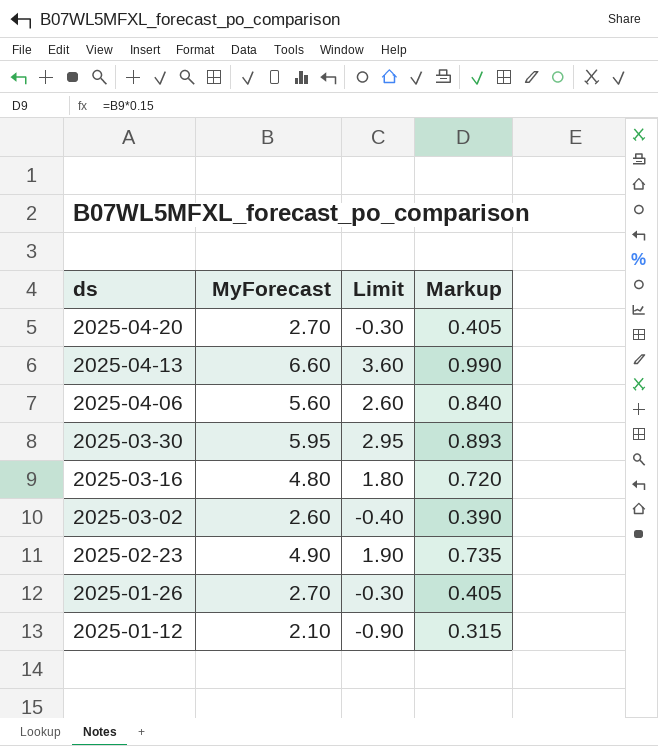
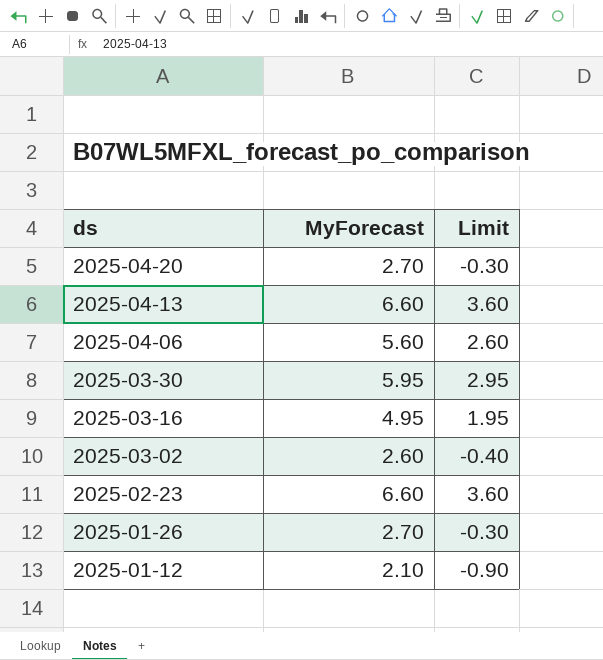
column Markup | formula: [MyForecast] * 0.15 -> none
2025-03-16 | MyForecast: 4.80 -> 4.95
2025-03-16 | Limit: 1.80 -> 1.95
2025-02-23 | MyForecast: 4.90 -> 6.60
2025-02-23 | Limit: 1.90 -> 3.60

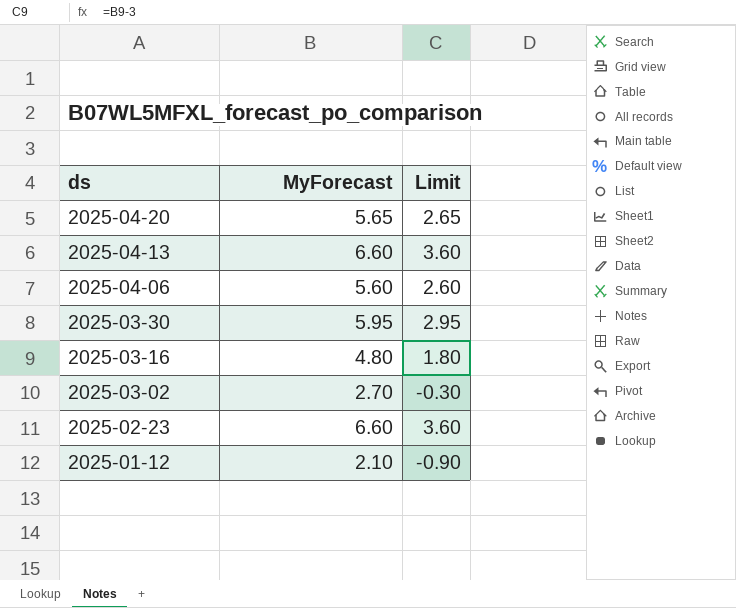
row 2025-01-26: 2.70 | -0.30 -> none
2025-04-20 | MyForecast: 2.70 -> 5.65
2025-04-20 | Limit: -0.30 -> 2.65
2025-03-16 | MyForecast: 4.95 -> 4.80
2025-03-16 | Limit: 1.95 -> 1.80
2025-03-02 | MyForecast: 2.60 -> 2.70
2025-03-02 | Limit: -0.40 -> -0.30

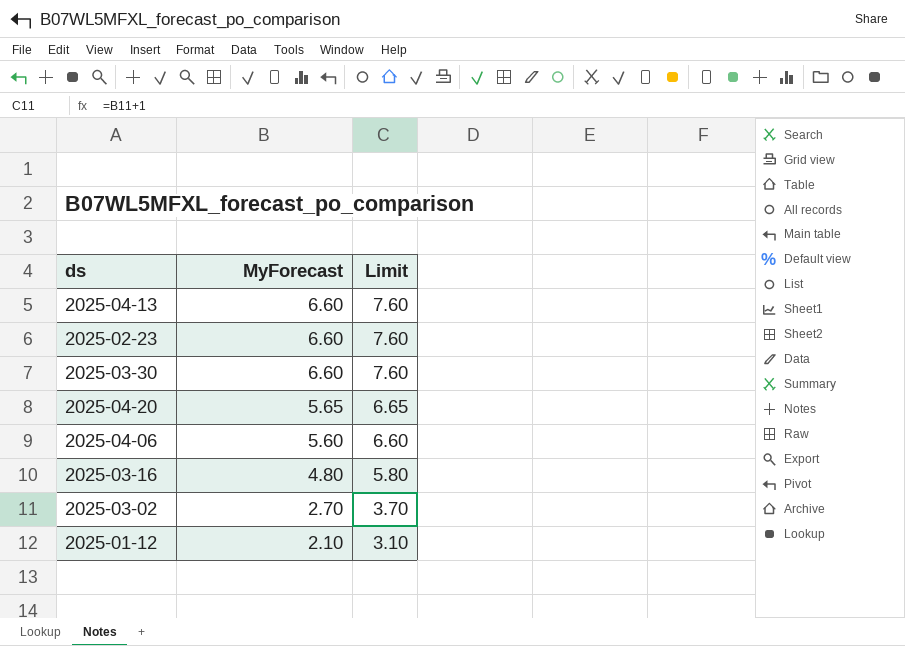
row order: ds descending -> MyForecast descending
column Limit | formula: [MyForecast] - 3 -> [MyForecast] + 1
2025-03-30 | MyForecast: 5.95 -> 6.60

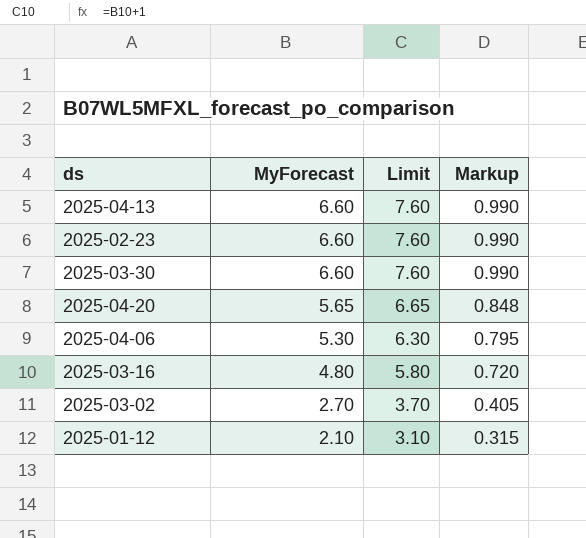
column Markup | formula: none -> [MyForecast] * 0.15
2025-04-06 | MyForecast: 5.60 -> 5.30
2025-04-06 | Limit: 6.60 -> 6.30

